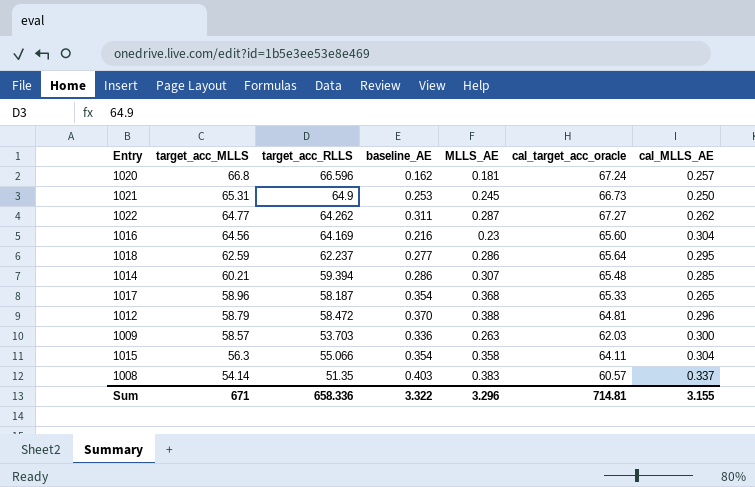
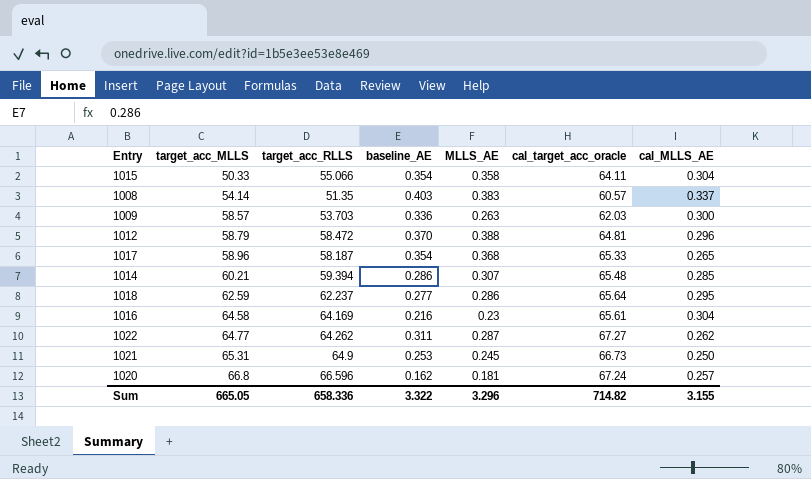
row order: target_acc_MLLS descending -> target_acc_MLLS ascending
1015 | target_acc_MLLS: 56.3 -> 50.33
1016 | target_acc_MLLS: 64.56 -> 64.58
1016 | cal_target_acc_oracle: 65.60 -> 65.61
Sum | target_acc_MLLS: 671 -> 665.05
Sum | cal_target_acc_oracle: 714.81 -> 714.82

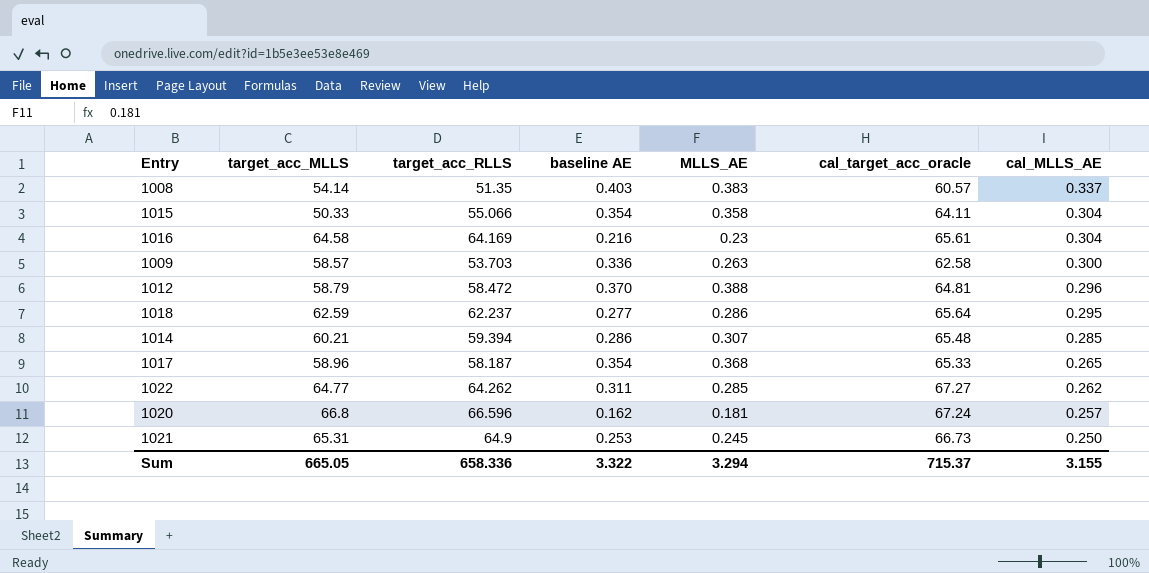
row order: target_acc_MLLS ascending -> cal_MLLS_AE descending
column name: baseline_AE -> baseline AE
1009 | cal_target_acc_oracle: 62.03 -> 62.58
1022 | MLLS_AE: 0.287 -> 0.285
Sum | MLLS_AE: 3.296 -> 3.294
Sum | cal_target_acc_oracle: 714.82 -> 715.37

